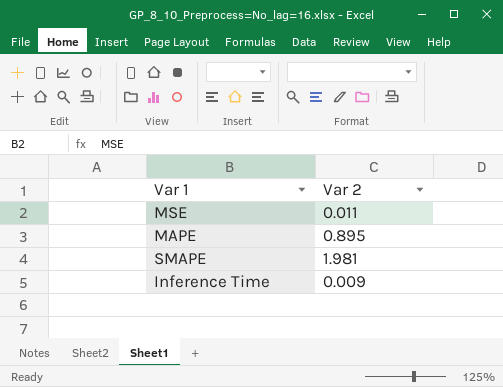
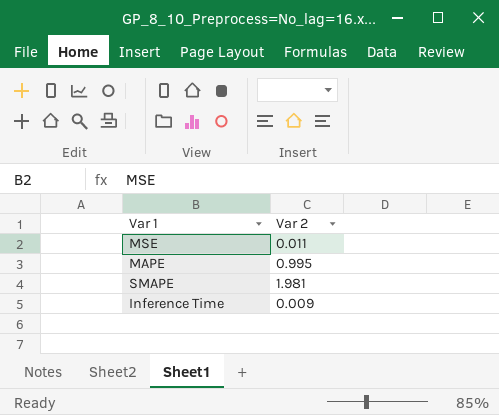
MAPE | Var 2: 0.895 -> 0.995

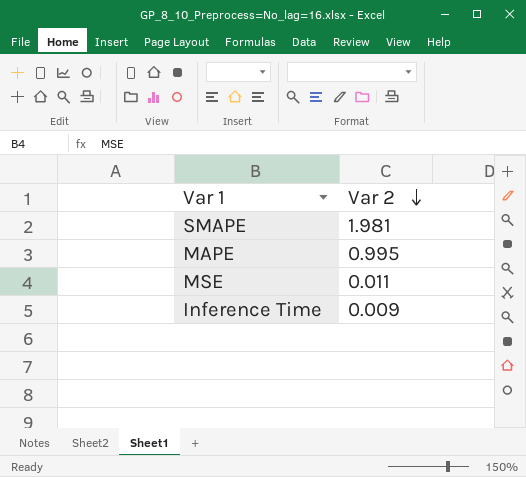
row order: none -> Var 2 descending

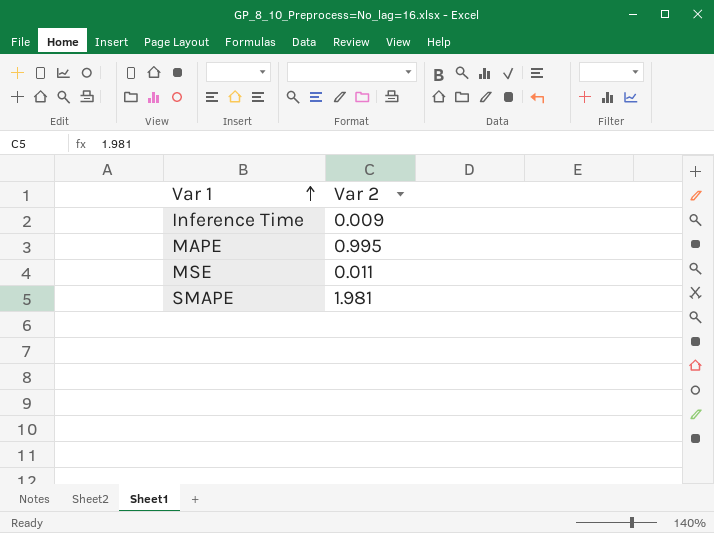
row order: Var 2 descending -> Var 1 ascending

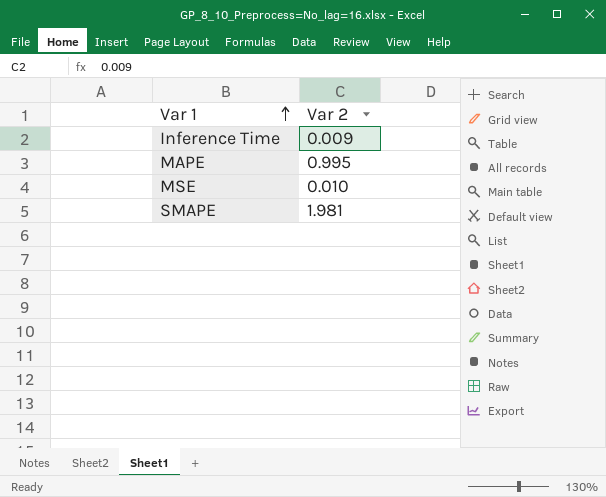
MSE | Var 2: 0.011 -> 0.010

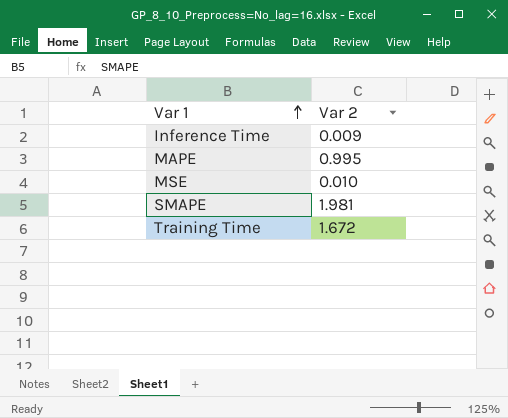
row Training Time: none -> 1.672

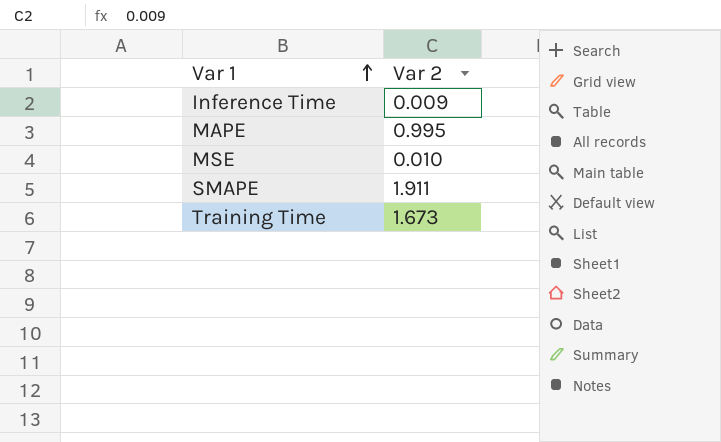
SMAPE | Var 2: 1.981 -> 1.911
Training Time | Var 2: 1.672 -> 1.673

